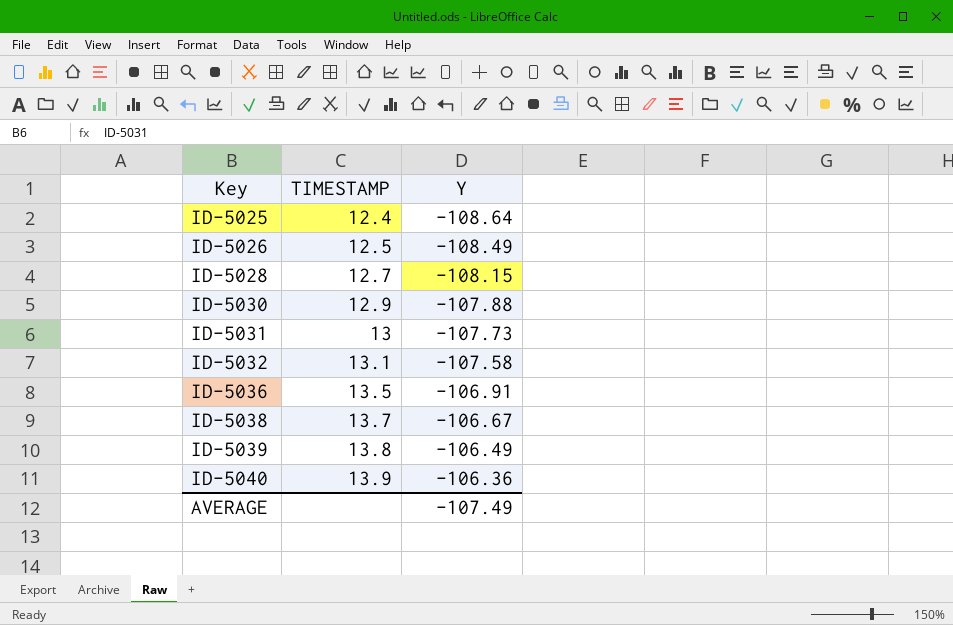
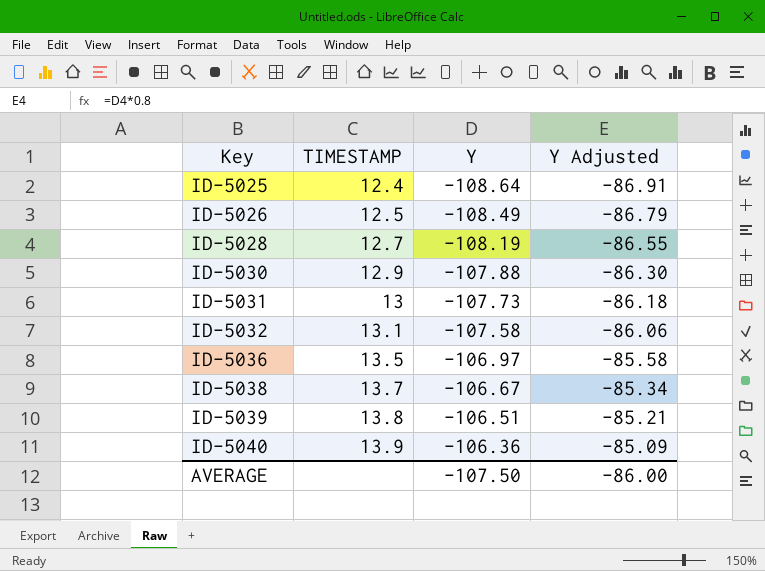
column Y Adjusted | formula: none -> [Y] * 0.8
ID-5028 | Y: -108.15 -> -108.19
ID-5036 | Y: -106.91 -> -106.97
ID-5039 | Y: -106.49 -> -106.51
AVERAGE | Y: -107.49 -> -107.50

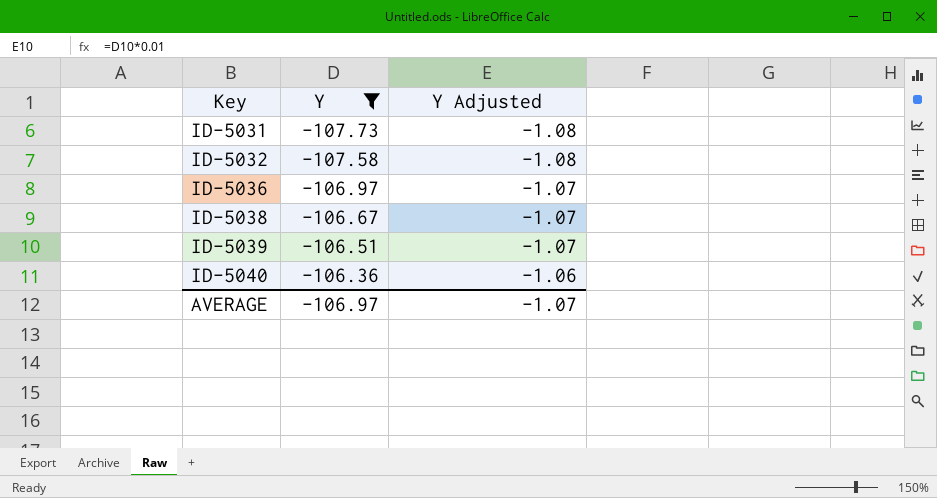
filter: none -> Y >= -107.73
column TIMESTAMP | position: 2 -> none
column Y Adjusted | formula: [Y] * 0.8 -> [Y] * 0.01
AVERAGE | Y: -107.50 -> -106.97
AVERAGE | Y Adjusted: -86.00 -> -1.07

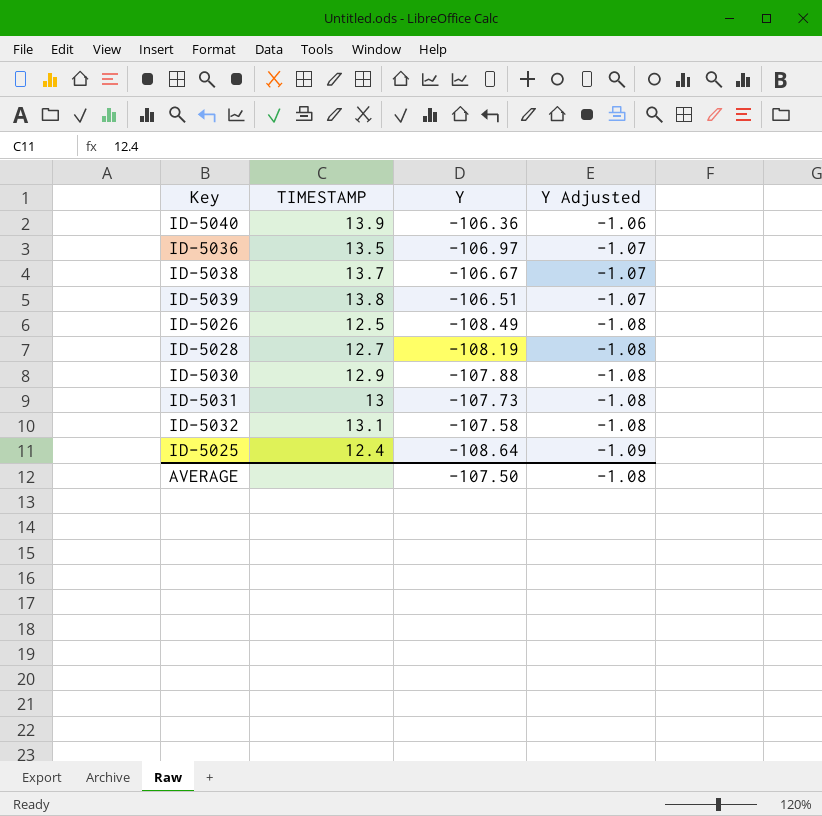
filter: Y >= -107.73 -> none
row order: Key ascending -> Y Adjusted descending
column TIMESTAMP | position: none -> 2
AVERAGE | Y: -106.97 -> -107.50
AVERAGE | Y Adjusted: -1.07 -> -1.08

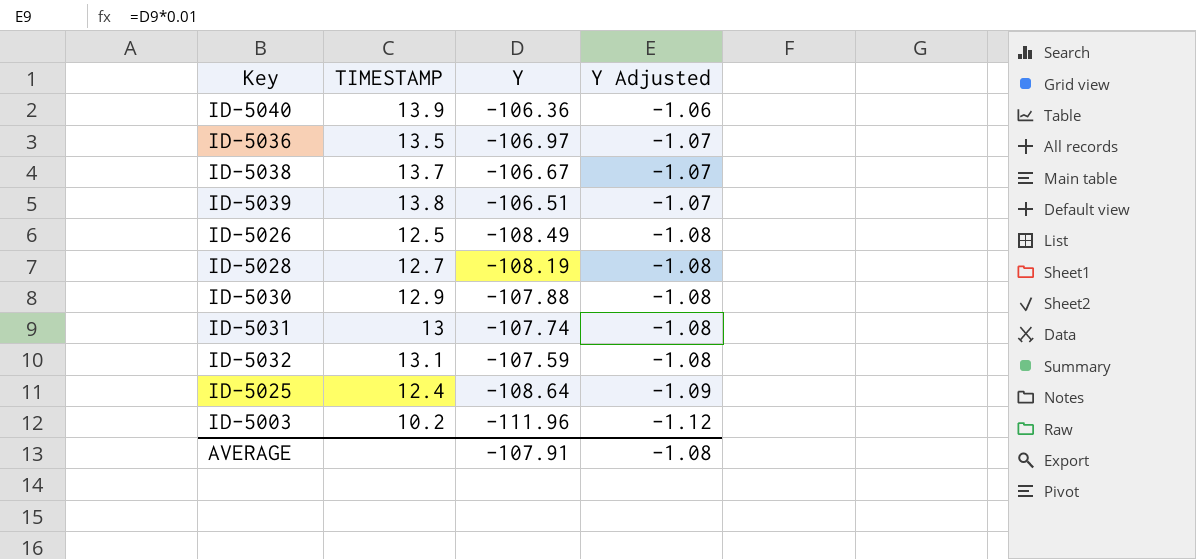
ID-5031 | Y: -107.73 -> -107.74
ID-5032 | Y: -107.58 -> -107.59
row ID-5003: none -> 10.2 | -111.96 | -1.12
AVERAGE | Y: -107.50 -> -107.91

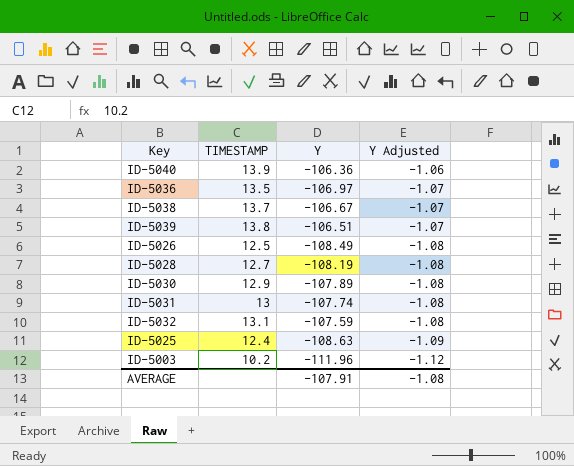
ID-5030 | Y: -107.88 -> -107.89
ID-5025 | Y: -108.64 -> -108.63

